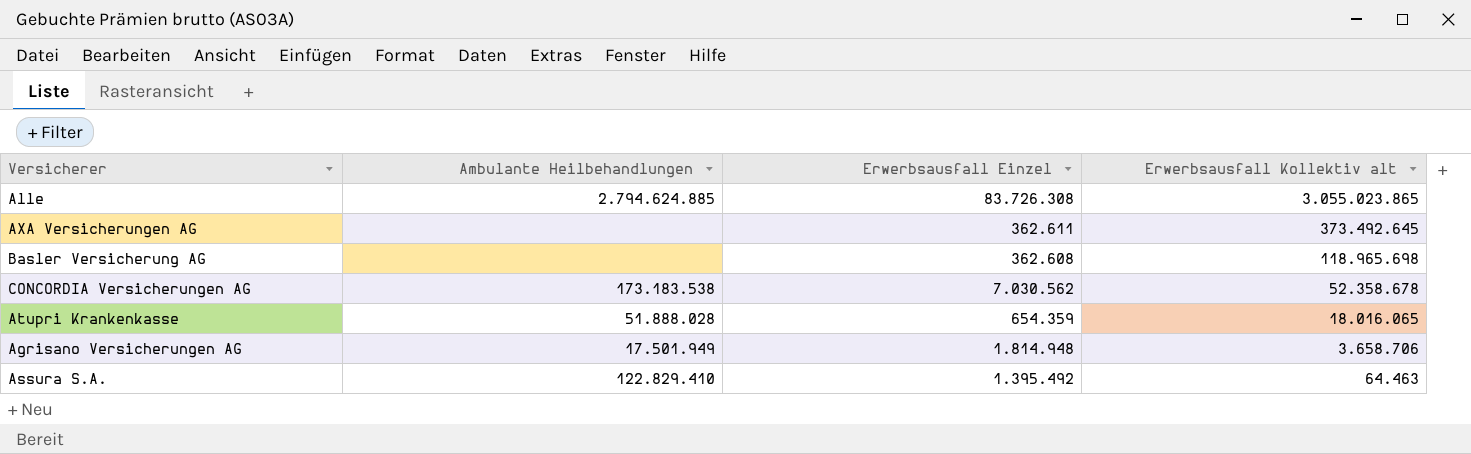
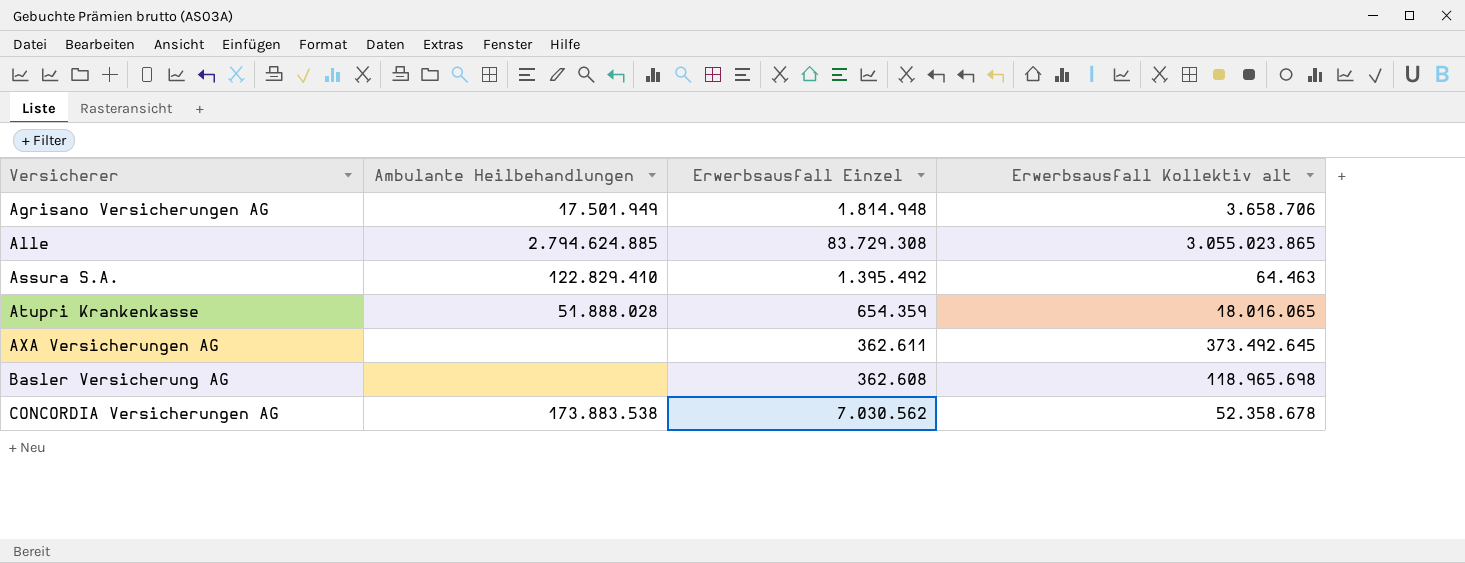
row order: Erwerbsausfall Kollektiv alt descending -> Versicherer ascending
Alle | Erwerbsausfall Einzel: 83.726.308 -> 83.729.308
CONCORDIA Versicherungen AG | Ambulante Heilbehandlungen: 173.183.538 -> 173.883.538

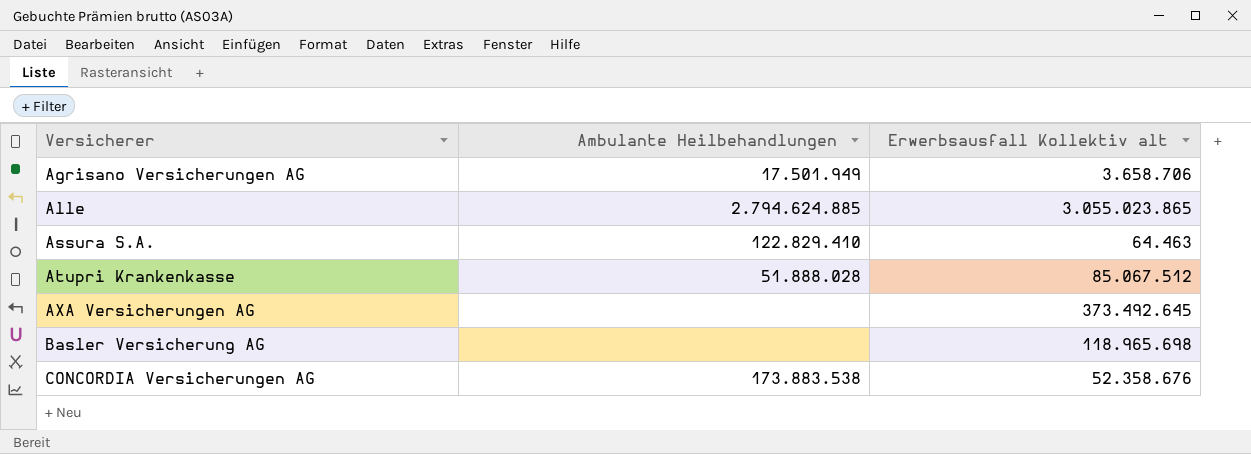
column Erwerbsausfall Einzel | position: 3 -> none
Atupri Krankenkasse | Erwerbsausfall Kollektiv alt: 18.016.065 -> 85.067.512
CONCORDIA Versicherungen AG | Erwerbsausfall Kollektiv alt: 52.358.678 -> 52.358.676

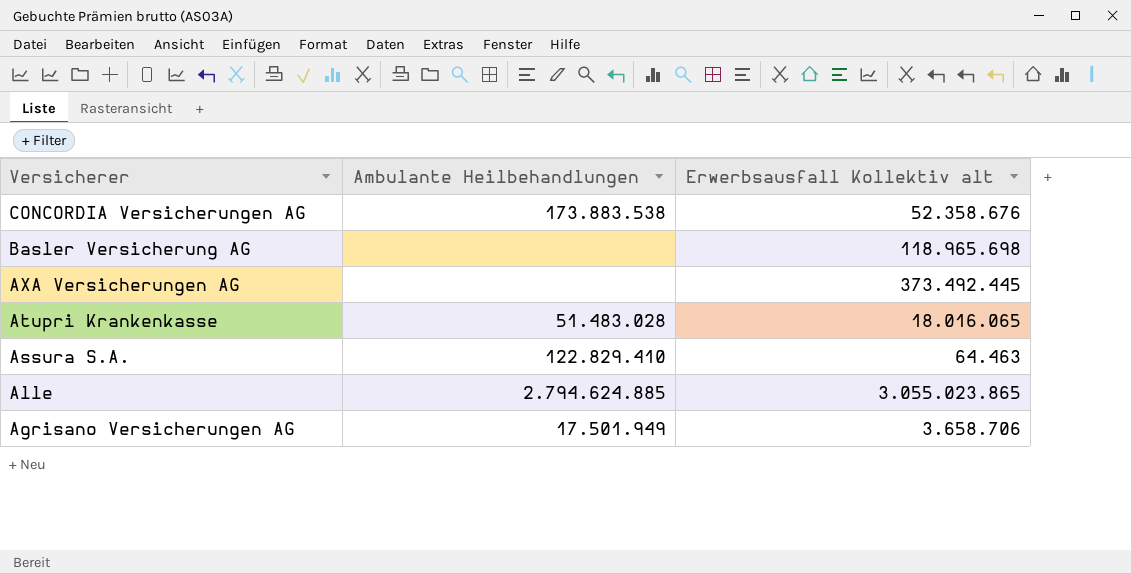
row order: Versicherer ascending -> Versicherer descending
AXA Versicherungen AG | Erwerbsausfall Kollektiv alt: 373.492.645 -> 373.492.445
Atupri Krankenkasse | Ambulante Heilbehandlungen: 51.888.028 -> 51.483.028
Atupri Krankenkasse | Erwerbsausfall Kollektiv alt: 85.067.512 -> 18.016.065

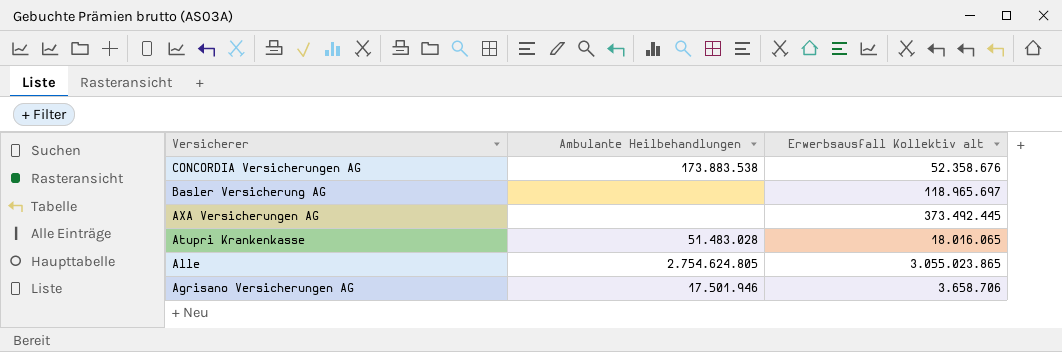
row Assura S.A.: 122.829.410 | 64.463 -> none
Basler Versicherung AG | Erwerbsausfall Kollektiv alt: 118.965.698 -> 118.965.697
Alle | Ambulante Heilbehandlungen: 2.794.624.885 -> 2.754.624.805
Agrisano Versicherungen AG | Ambulante Heilbehandlungen: 17.501.949 -> 17.501.946

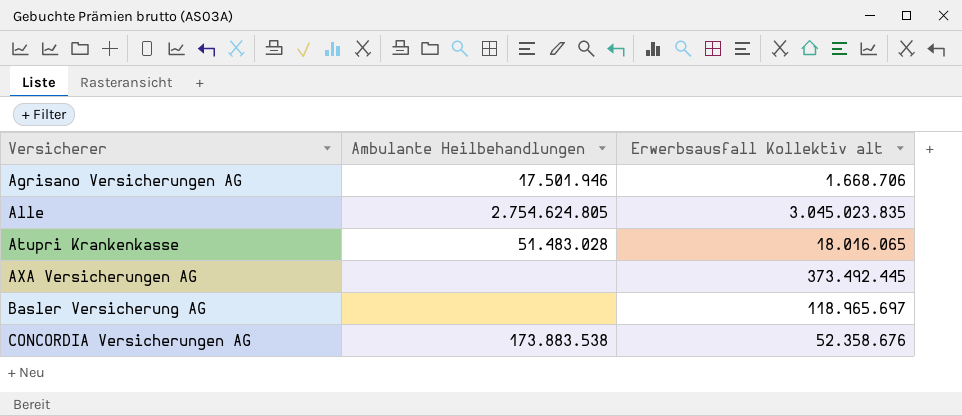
row order: Versicherer descending -> Versicherer ascending
Agrisano Versicherungen AG | Erwerbsausfall Kollektiv alt: 3.658.706 -> 1.668.706
Alle | Erwerbsausfall Kollektiv alt: 3.055.023.865 -> 3.045.023.835

